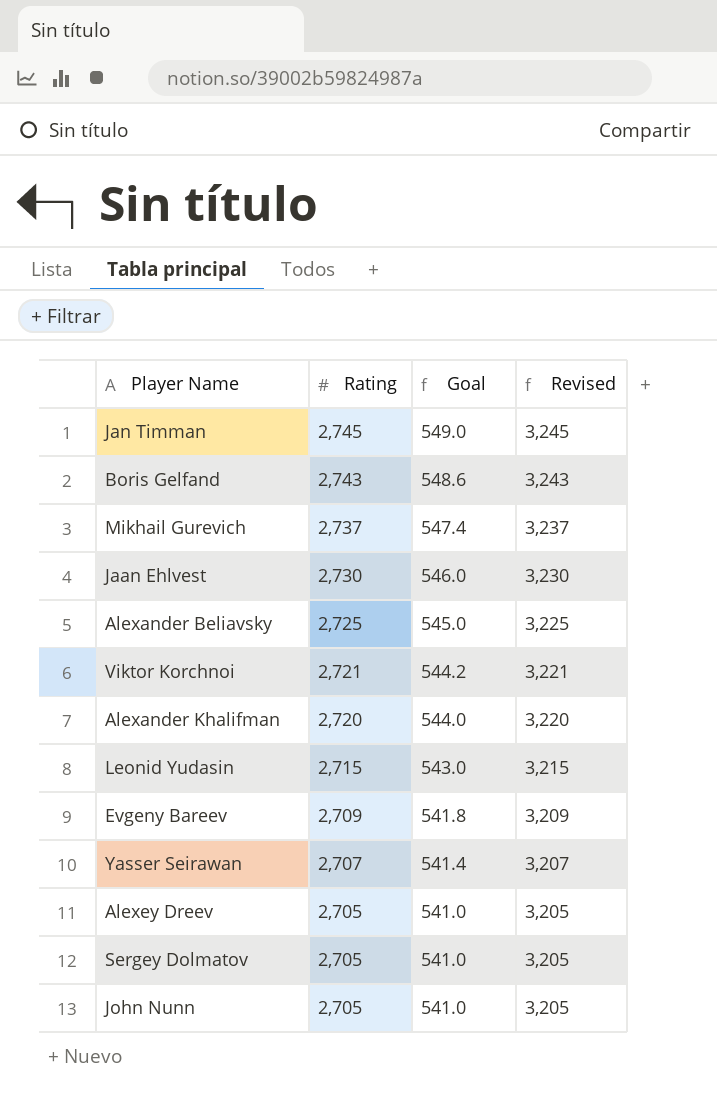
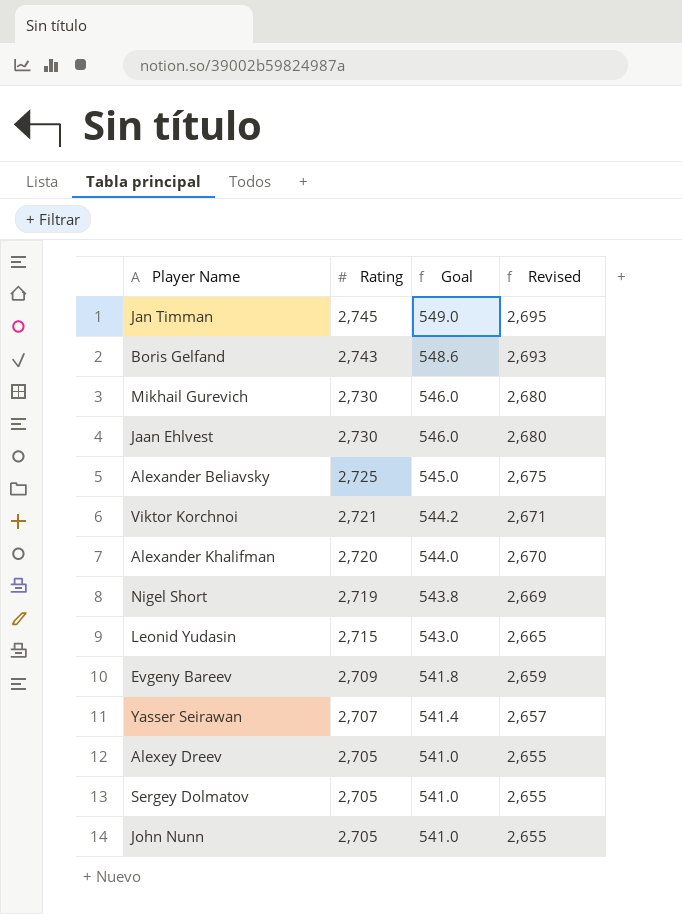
column Revised | formula: [Rating] + 500 -> [Rating] - 50
Mikhail Gurevich | Rating: 2,737 -> 2,730
Mikhail Gurevich | Goal: 547.4 -> 546.0
row Nigel Short: none -> 2,719 | 543.8 | 2,669

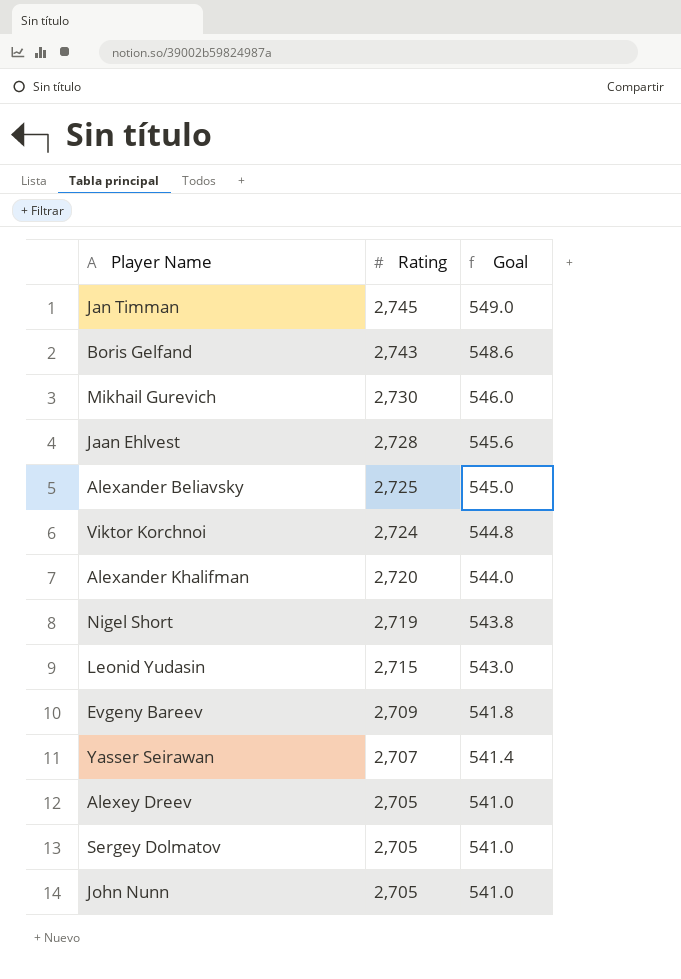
column Revised | formula: [Rating] - 50 -> none
Jaan Ehlvest | Rating: 2,730 -> 2,728
Jaan Ehlvest | Goal: 546.0 -> 545.6
Viktor Korchnoi | Rating: 2,721 -> 2,724
Viktor Korchnoi | Goal: 544.2 -> 544.8

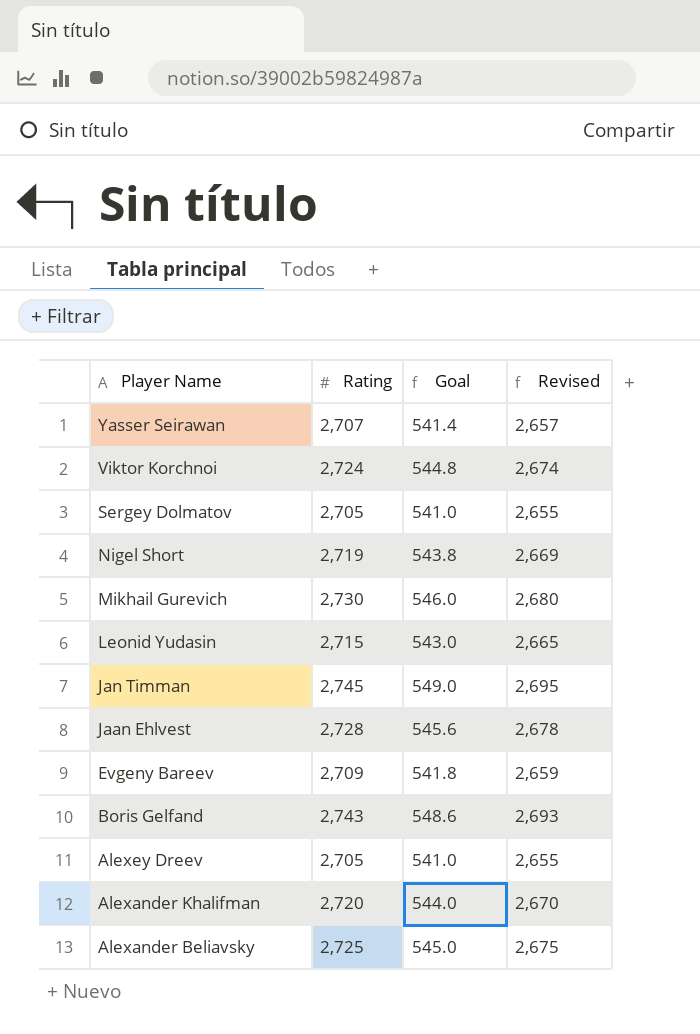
row order: Rating descending -> Player Name descending
column Revised | formula: none -> [Rating] - 50
row John Nunn: 2,705 | 541.0 -> none

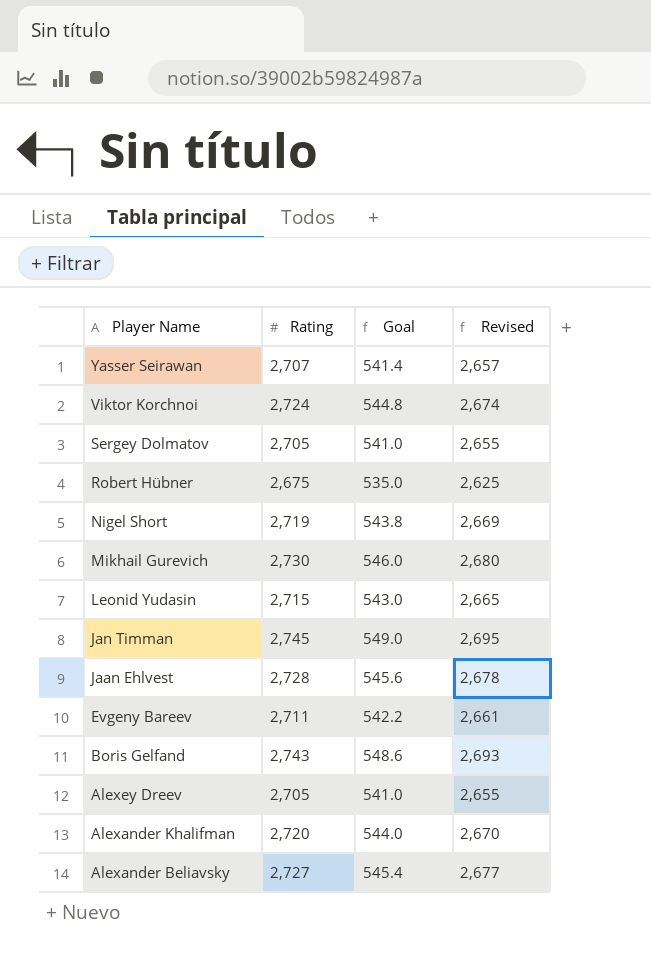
row Robert Hübner: none -> 2,675 | 535.0 | 2,625
Evgeny Bareev | Rating: 2,709 -> 2,711
Evgeny Bareev | Goal: 541.8 -> 542.2
Evgeny Bareev | Revised: 2,659 -> 2,661
Alexander Beliavsky | Rating: 2,725 -> 2,727
Alexander Beliavsky | Goal: 545.0 -> 545.4
Alexander Beliavsky | Revised: 2,675 -> 2,677

